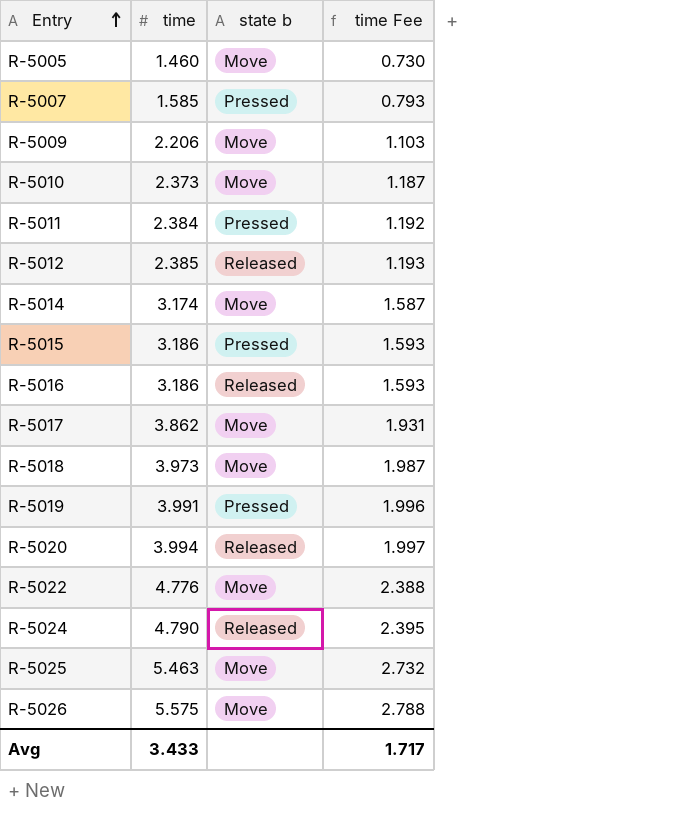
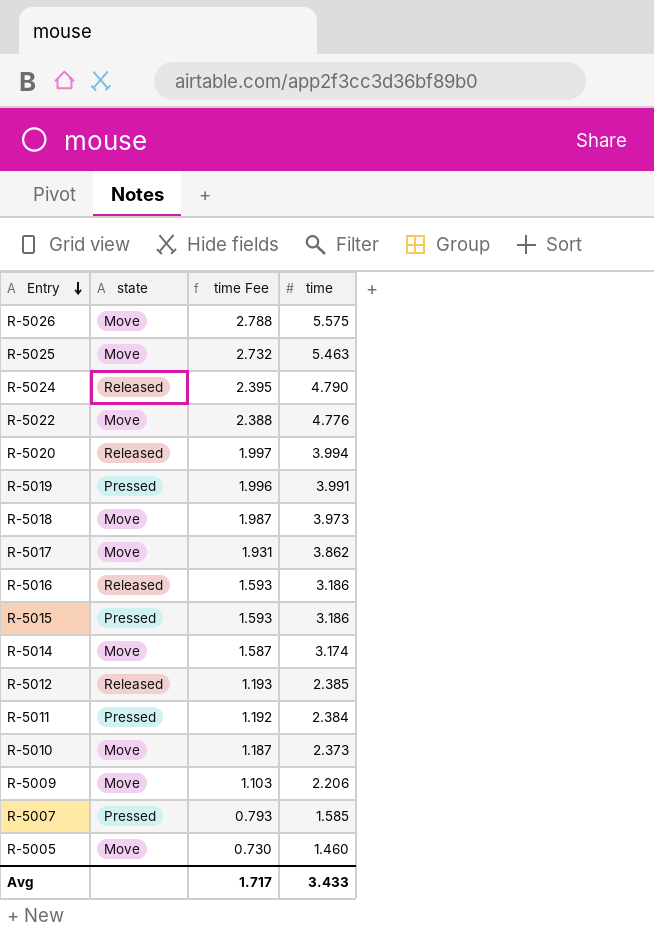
row order: Entry ascending -> Entry descending
column name: state b -> state
column time | position: 2 -> 4

